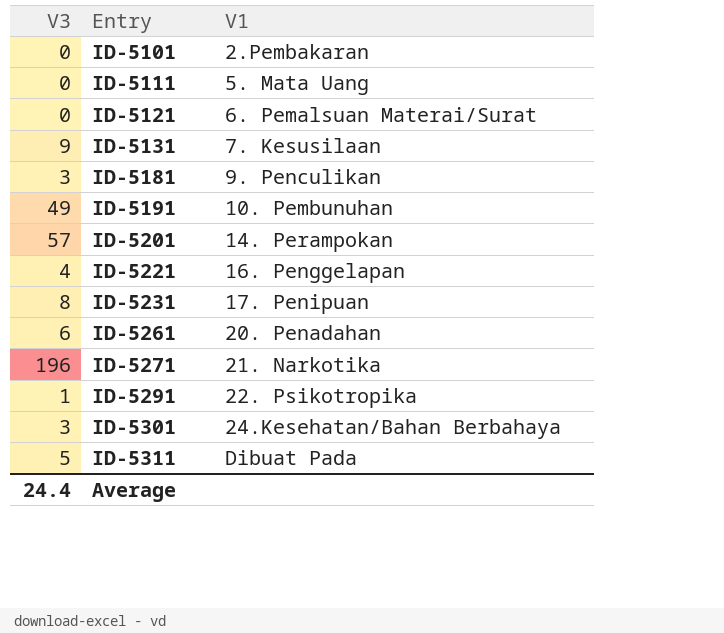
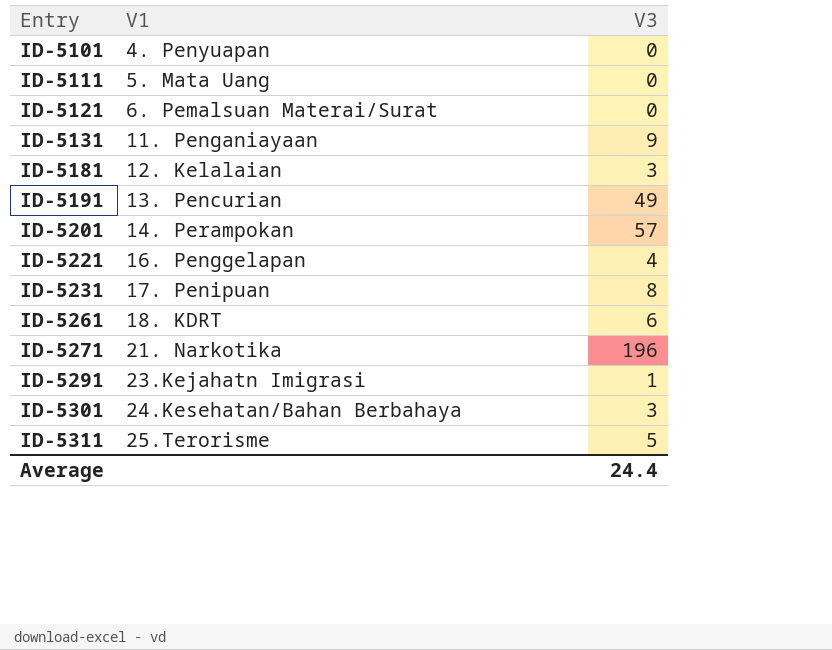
column V3 | position: 1 -> 3
ID-5101 | V1: 2.Pembakaran -> 4. Penyuapan
ID-5131 | V1: 7. Kesusilaan -> 11. Penganiayaan
ID-5181 | V1: 9. Penculikan -> 12. Kelalaian
ID-5191 | V1: 10. Pembunuhan -> 13. Pencurian
ID-5261 | V1: 20. Penadahan -> 18. KDRT
ID-5291 | V1: 22. Psikotropika -> 23.Kejahatn Imigrasi
ID-5311 | V1: Dibuat Pada -> 25.Terorisme

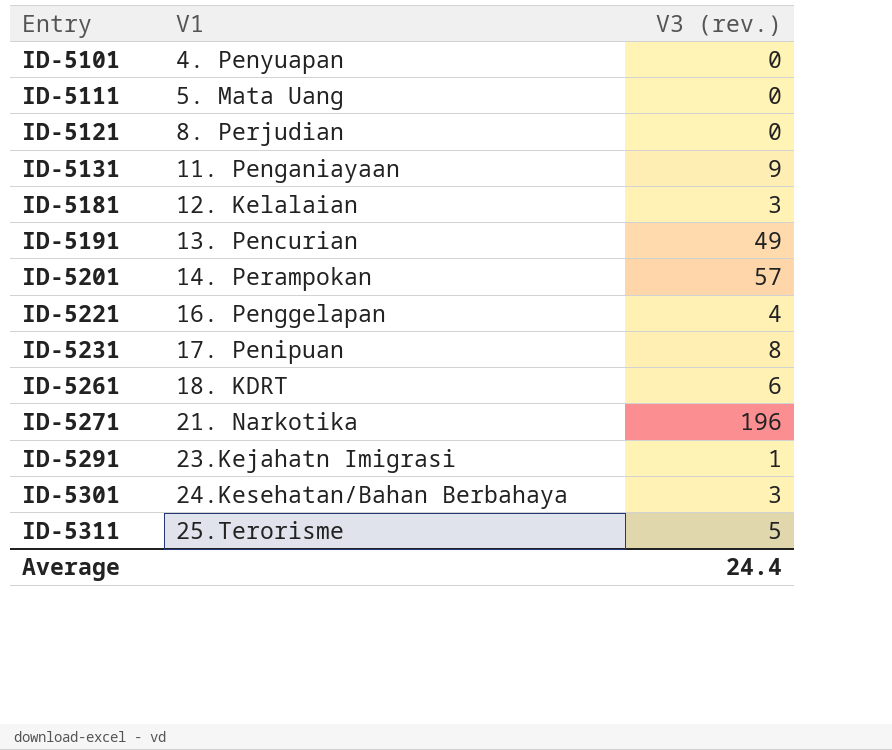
column name: V3 -> V3 (rev.)
ID-5121 | V1: 6. Pemalsuan Materai/Surat -> 8. Perjudian

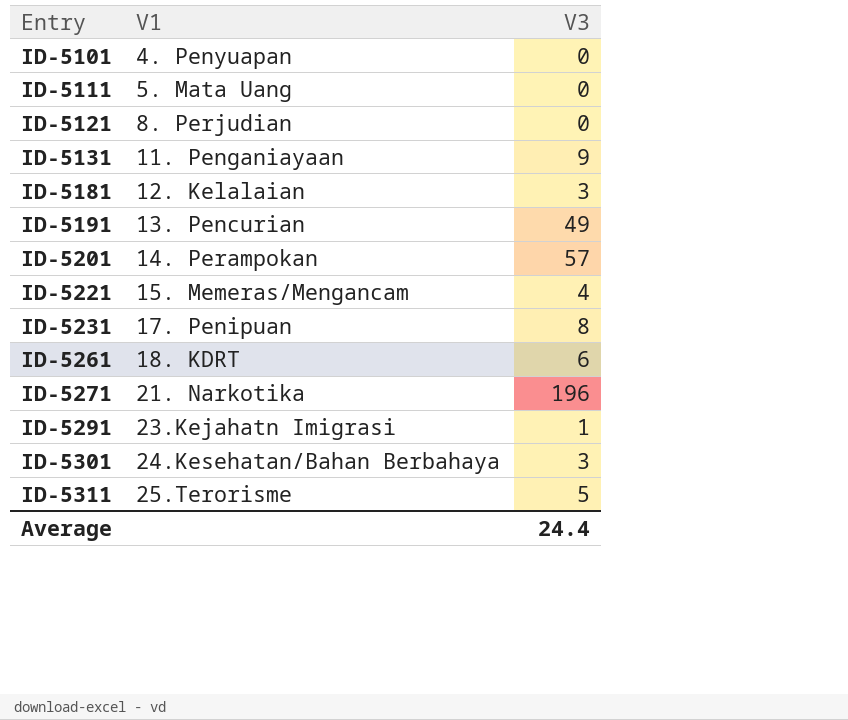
column name: V3 (rev.) -> V3
ID-5221 | V1: 16. Penggelapan -> 15. Memeras/Mengancam

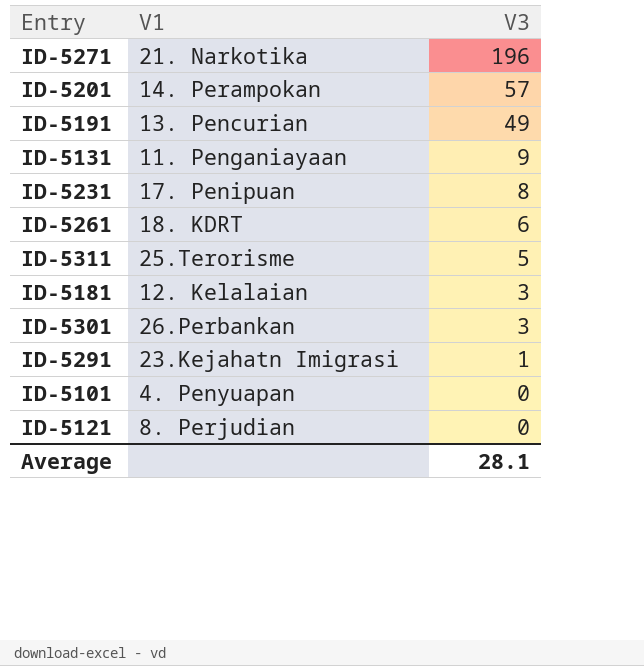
row order: Entry ascending -> V3 descending
row ID-5111: 5. Mata Uang | 0 -> none
row ID-5221: 15. Memeras/Mengancam | 4 -> none
ID-5301 | V1: 24.Kesehatan/Bahan Berbahaya -> 26.Perbankan
Average | V3: 24.4 -> 28.1

